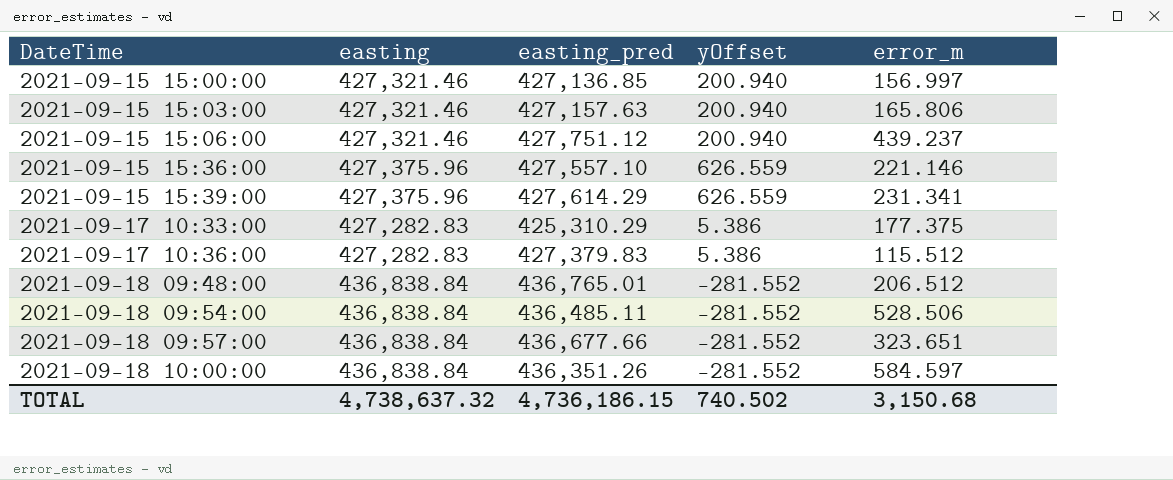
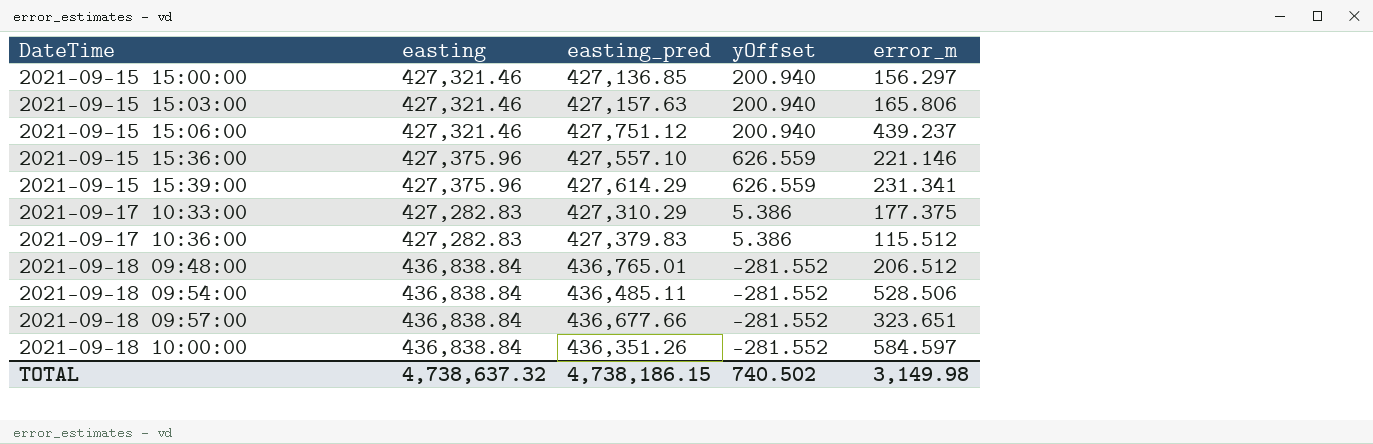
2021-09-15 15:00:00 | error_m: 156.997 -> 156.297
2021-09-17 10:33:00 | easting_pred: 425,310.29 -> 427,310.29
TOTAL | easting_pred: 4,736,186.15 -> 4,738,186.15
TOTAL | error_m: 3,150.68 -> 3,149.98

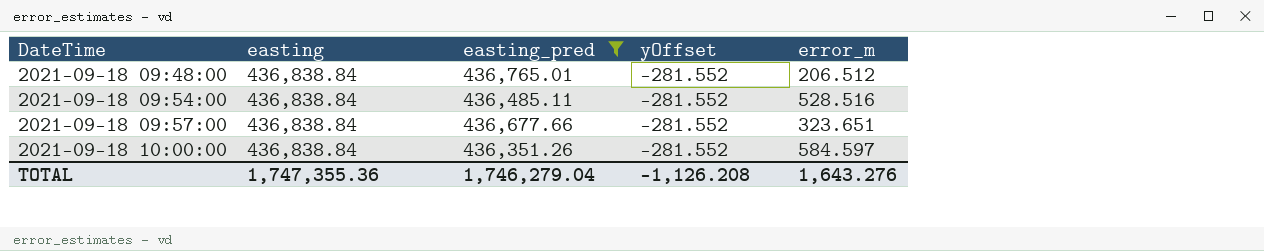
filter: none -> easting_pred >= 436,351.26
2021-09-18 09:54:00 | error_m: 528.506 -> 528.516
TOTAL | easting: 4,738,637.32 -> 1,747,355.36
TOTAL | easting_pred: 4,738,186.15 -> 1,746,279.04
TOTAL | yOffset: 740.502 -> -1,126.208
TOTAL | error_m: 3,149.98 -> 1,643.276

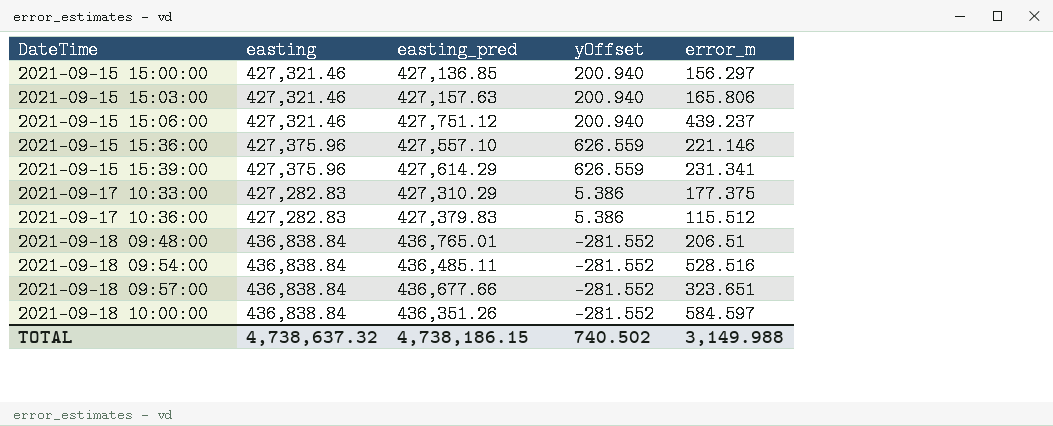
filter: easting_pred >= 436,351.26 -> none
2021-09-18 09:48:00 | error_m: 206.512 -> 206.51
TOTAL | easting: 1,747,355.36 -> 4,738,637.32
TOTAL | easting_pred: 1,746,279.04 -> 4,738,186.15
TOTAL | yOffset: -1,126.208 -> 740.502
TOTAL | error_m: 1,643.276 -> 3,149.988

